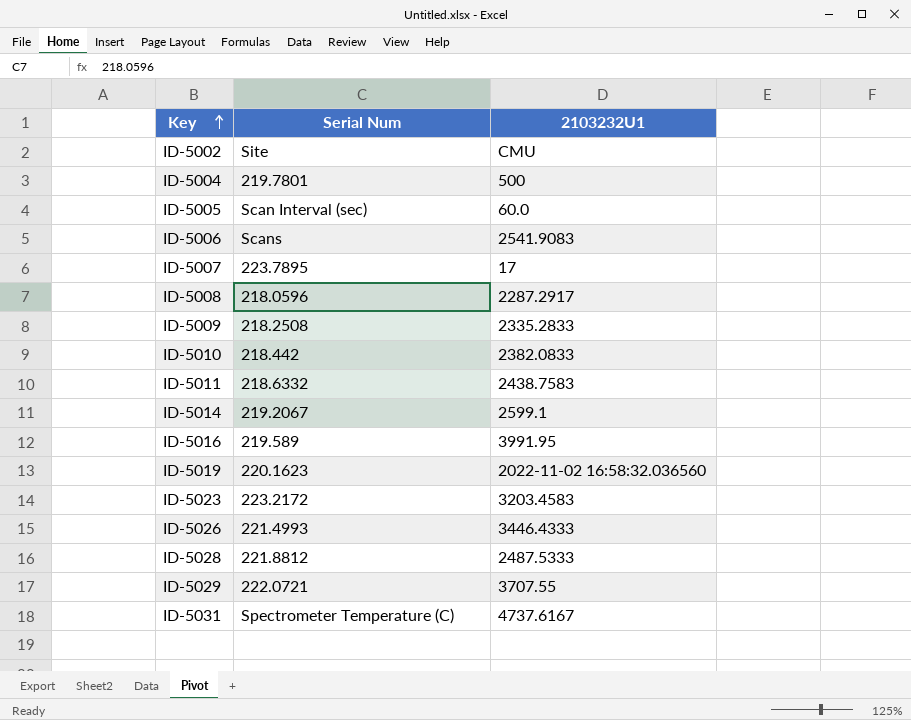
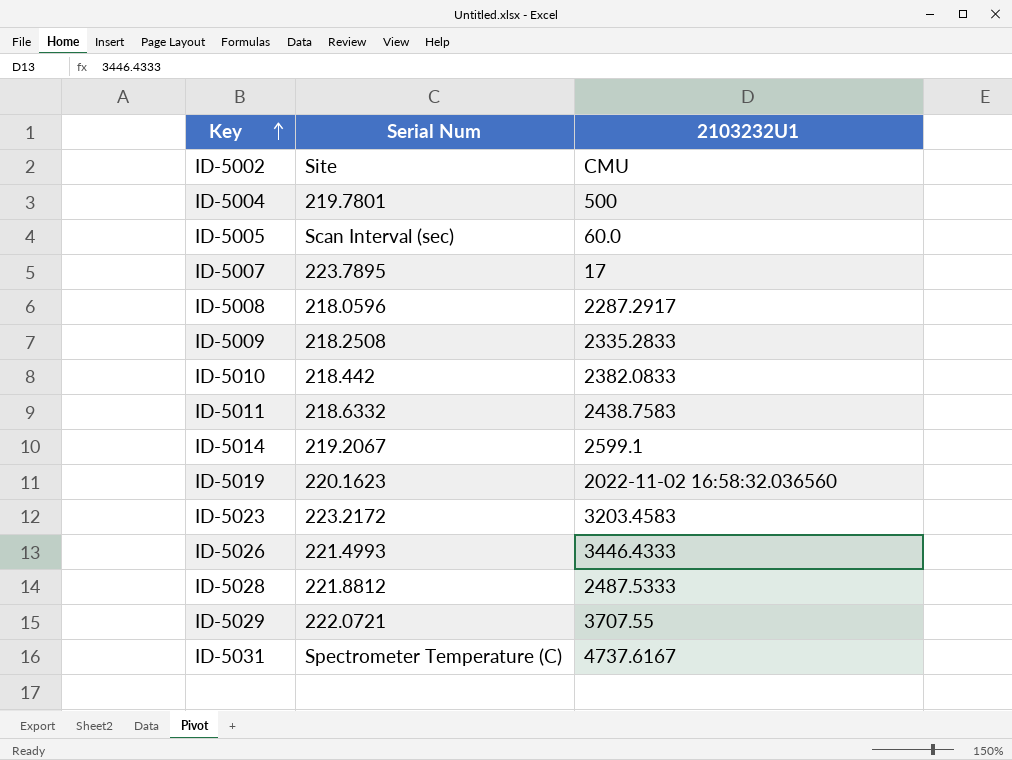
row ID-5006: Scans | 2541.9083 -> none
row ID-5016: 219.589 | 3991.95 -> none

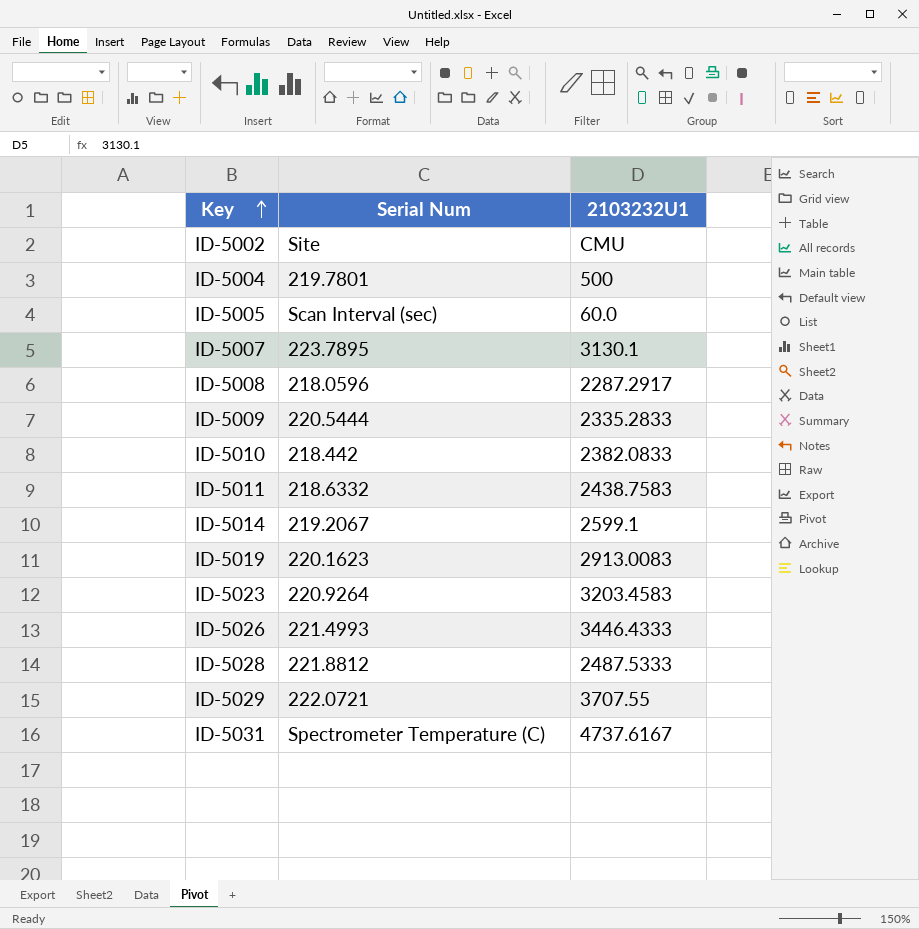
ID-5007 | 2103232U1: 17 -> 3130.1
ID-5009 | Serial Num: 218.2508 -> 220.5444
ID-5019 | 2103232U1: 2022-11-02 16:58:32.036560 -> 2913.0083
ID-5023 | Serial Num: 223.2172 -> 220.9264

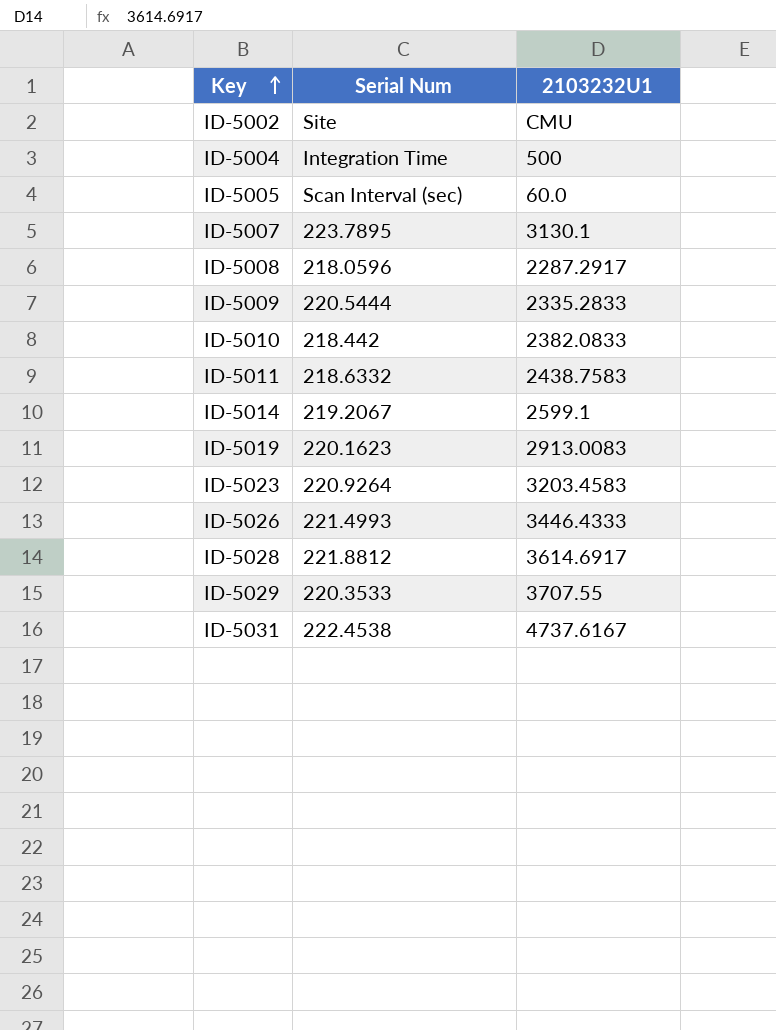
ID-5004 | Serial Num: 219.7801 -> Integration Time
ID-5028 | 2103232U1: 2487.5333 -> 3614.6917
ID-5029 | Serial Num: 222.0721 -> 220.3533
ID-5031 | Serial Num: Spectrometer Temperature (C) -> 222.4538

